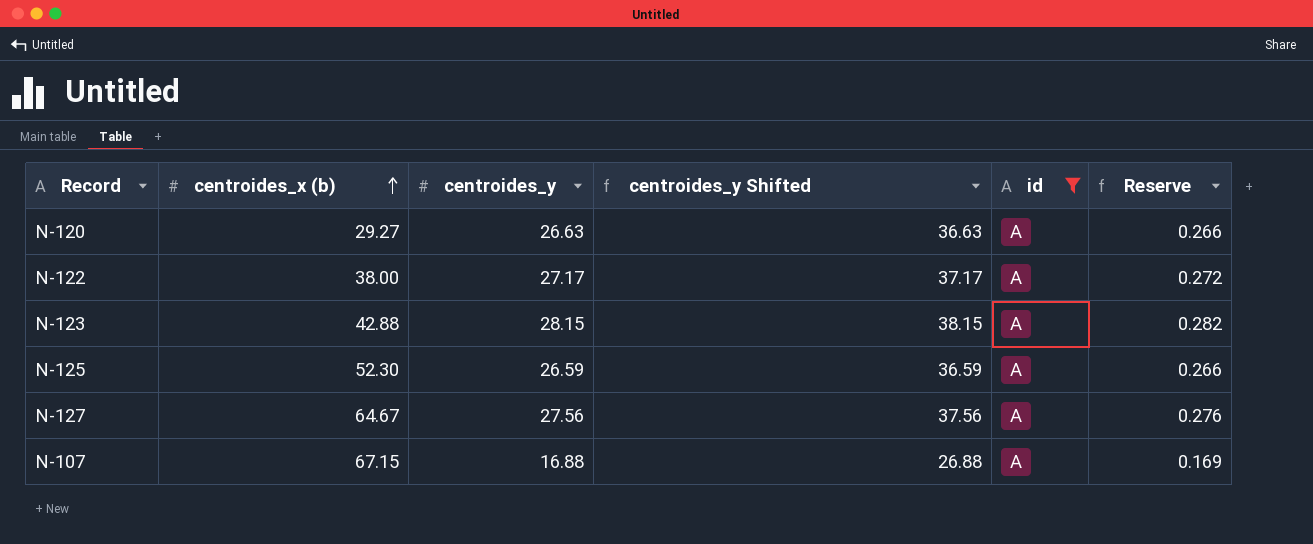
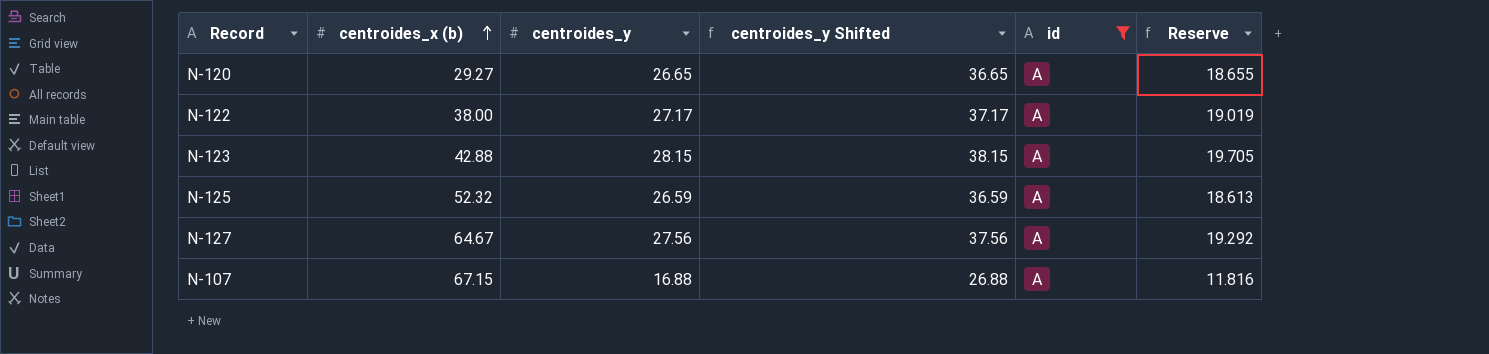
column Reserve | formula: [centroides_y] * 0.01 -> [centroides_y] * 0.7
N-120 | centroides_y: 26.63 -> 26.65
N-120 | centroides_y Shifted: 36.63 -> 36.65
N-125 | centroides_x (b): 52.30 -> 52.32

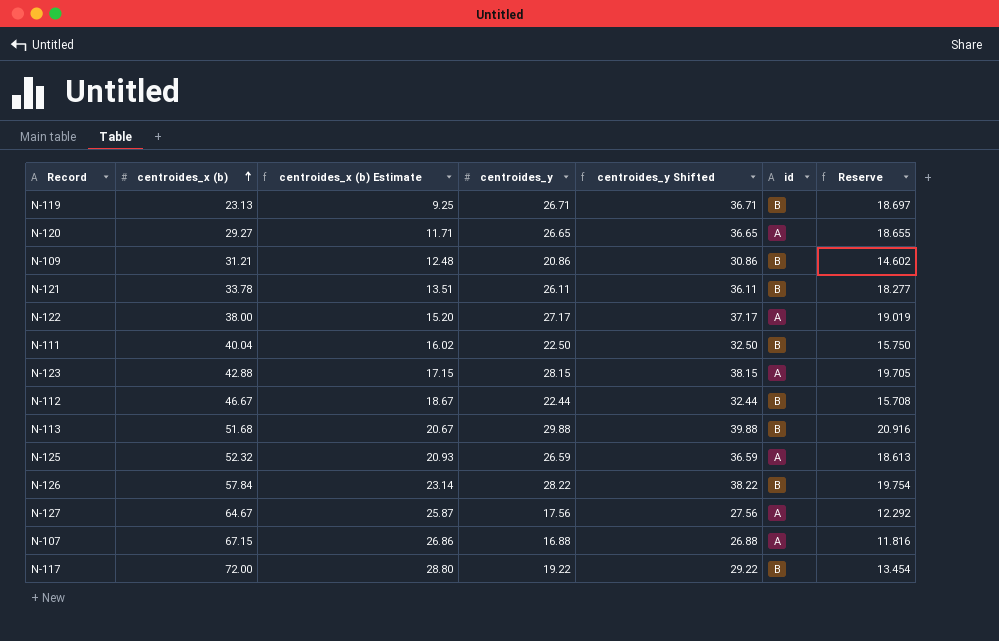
filter: id = A -> none
column centroides_x (b) Estimate | formula: none -> [centroides_x (b)] * 0.4
N-127 | centroides_y: 27.56 -> 17.56
N-127 | centroides_y Shifted: 37.56 -> 27.56
N-127 | Reserve: 19.292 -> 12.292

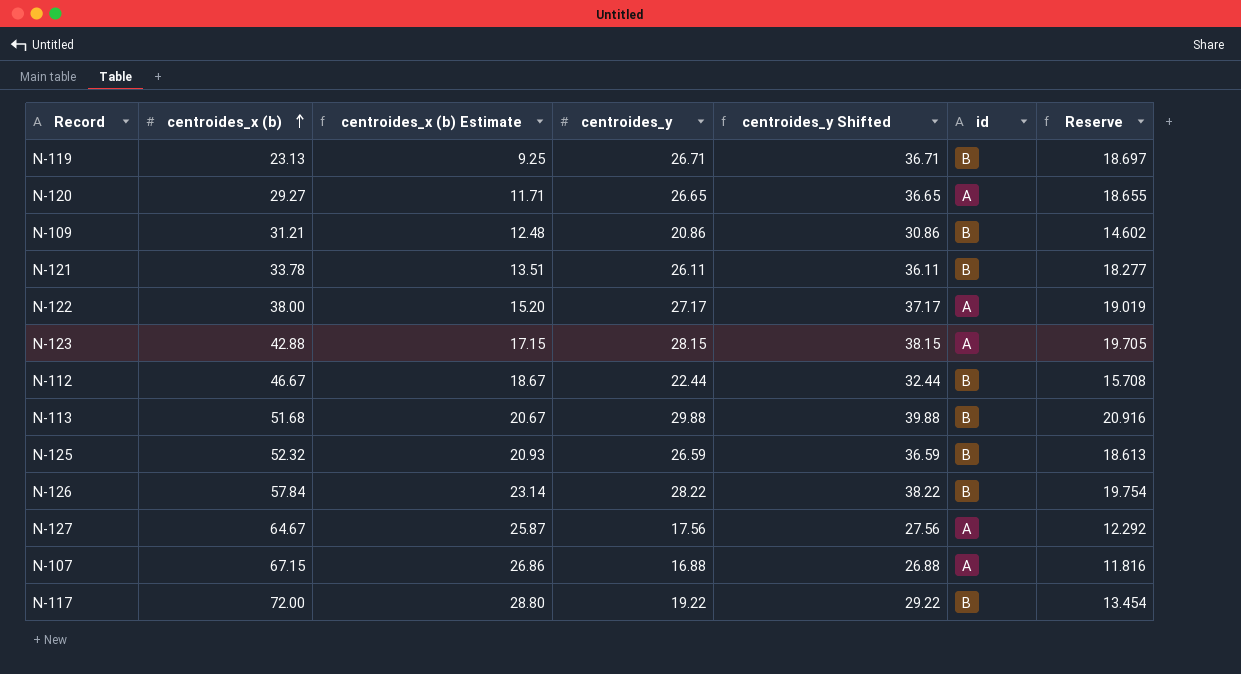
row N-111: 40.04 | 16.02 | 22.50 | 32.50 | B | 15.750 -> none
N-125 | id: A -> B

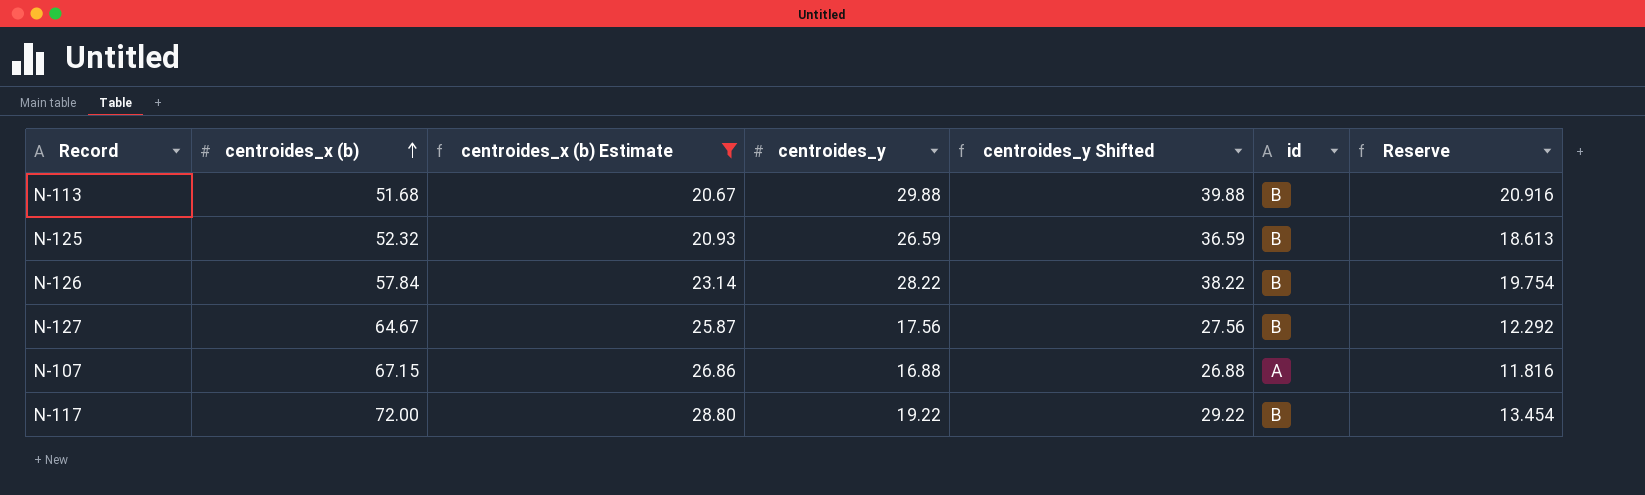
filter: none -> centroides_x (b) Estimate >= 20.67
N-127 | id: A -> B

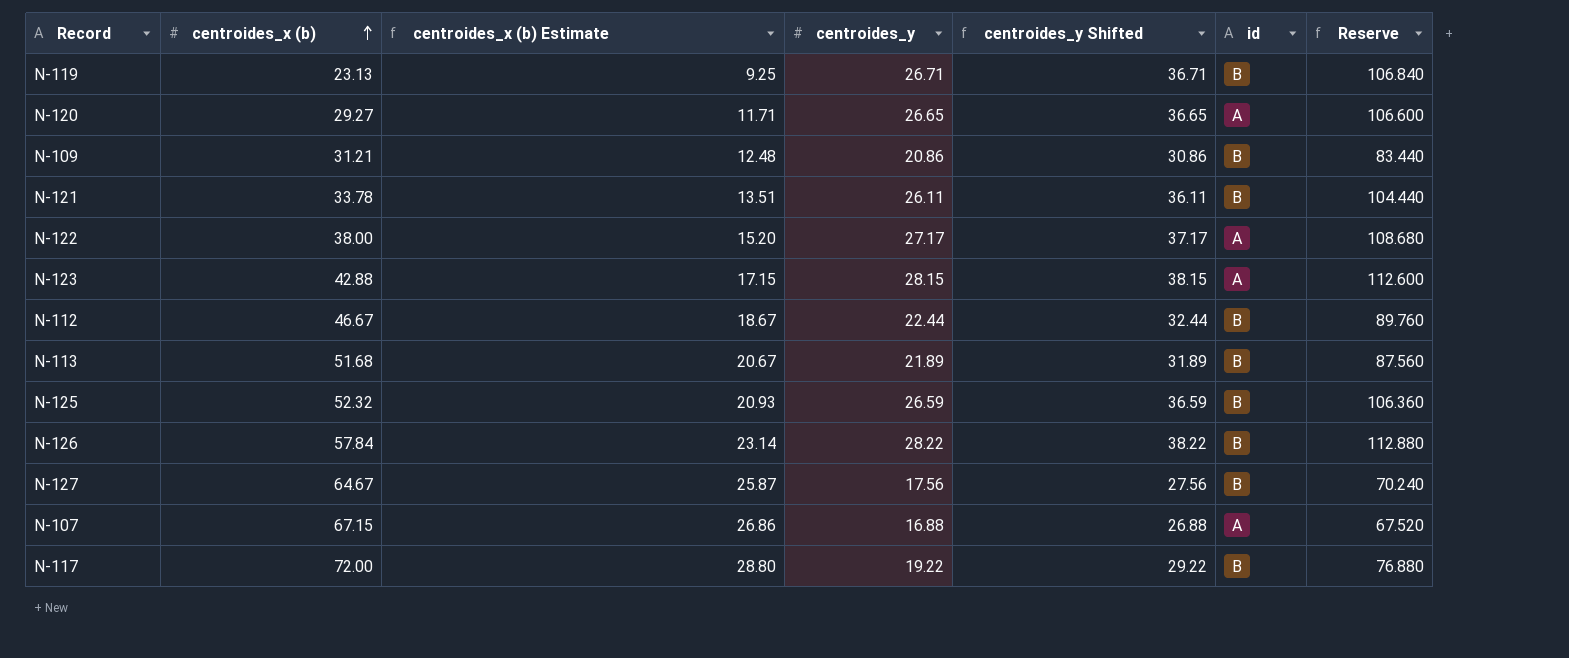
filter: centroides_x (b) Estimate >= 20.67 -> none
column Reserve | formula: [centroides_y] * 0.7 -> [centroides_y] * 4
N-113 | centroides_y: 29.88 -> 21.89
N-113 | centroides_y Shifted: 39.88 -> 31.89

